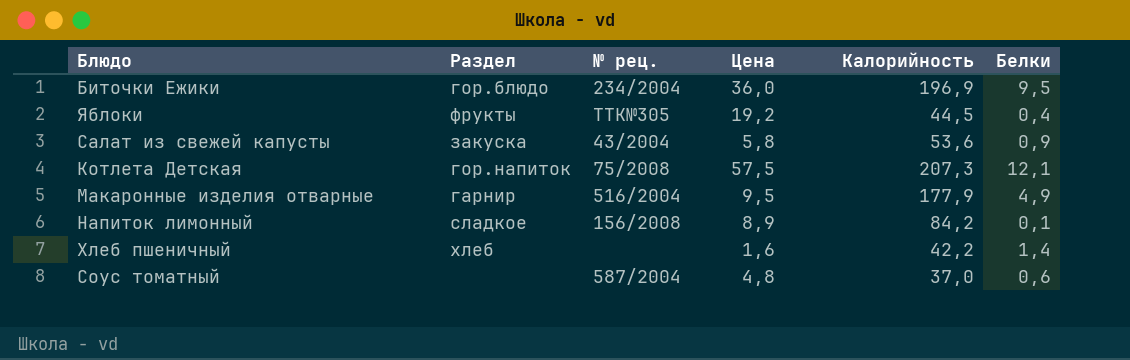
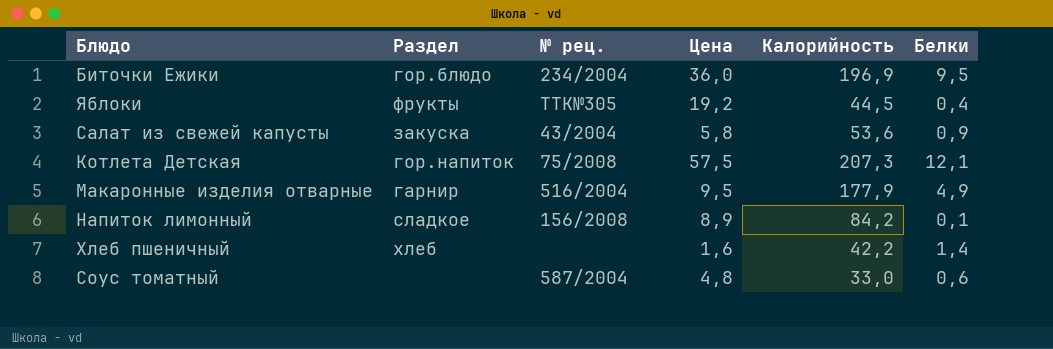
Соус томатный | Калорийность: 37,0 -> 33,0

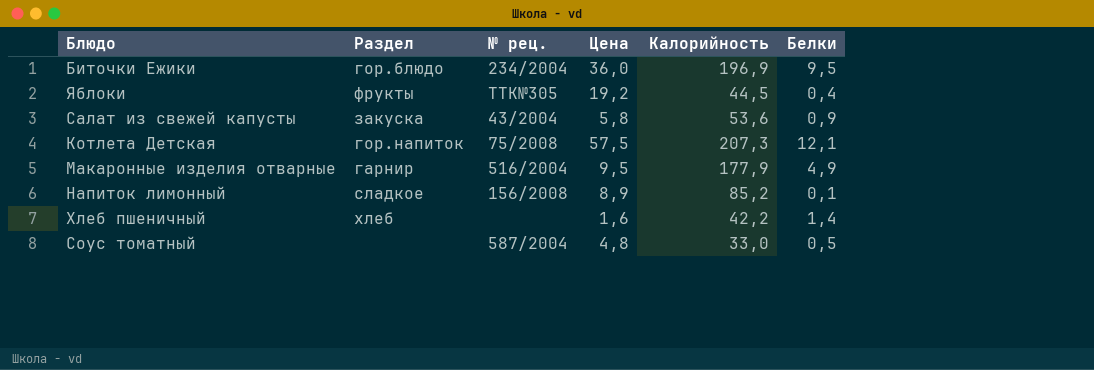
Напиток лимонный | Калорийность: 84,2 -> 85,2
Соус томатный | Белки: 0,6 -> 0,5

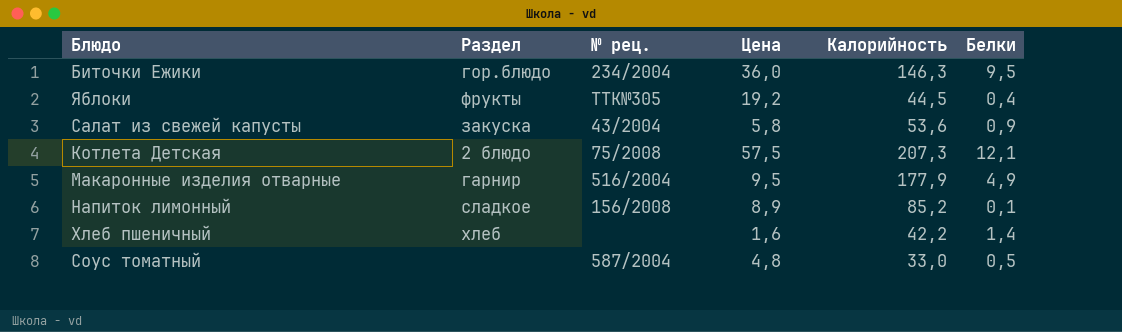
Биточки Ежики | Калорийность: 196,9 -> 146,3
Котлета Детская | Раздел: гор.напиток -> 2 блюдо

